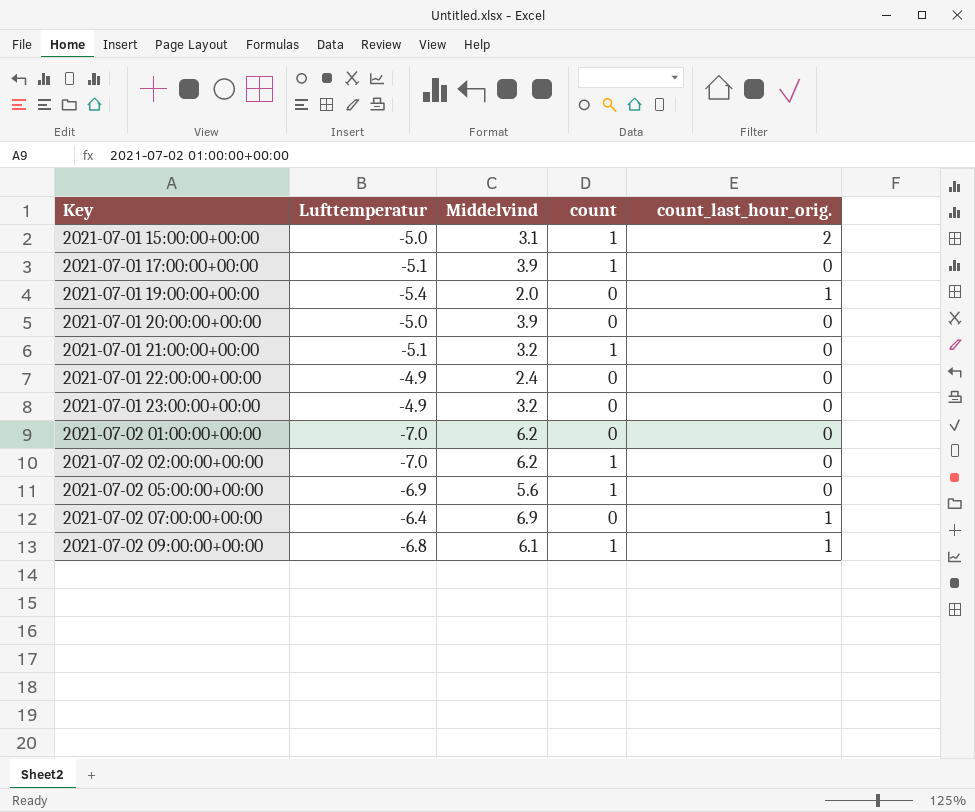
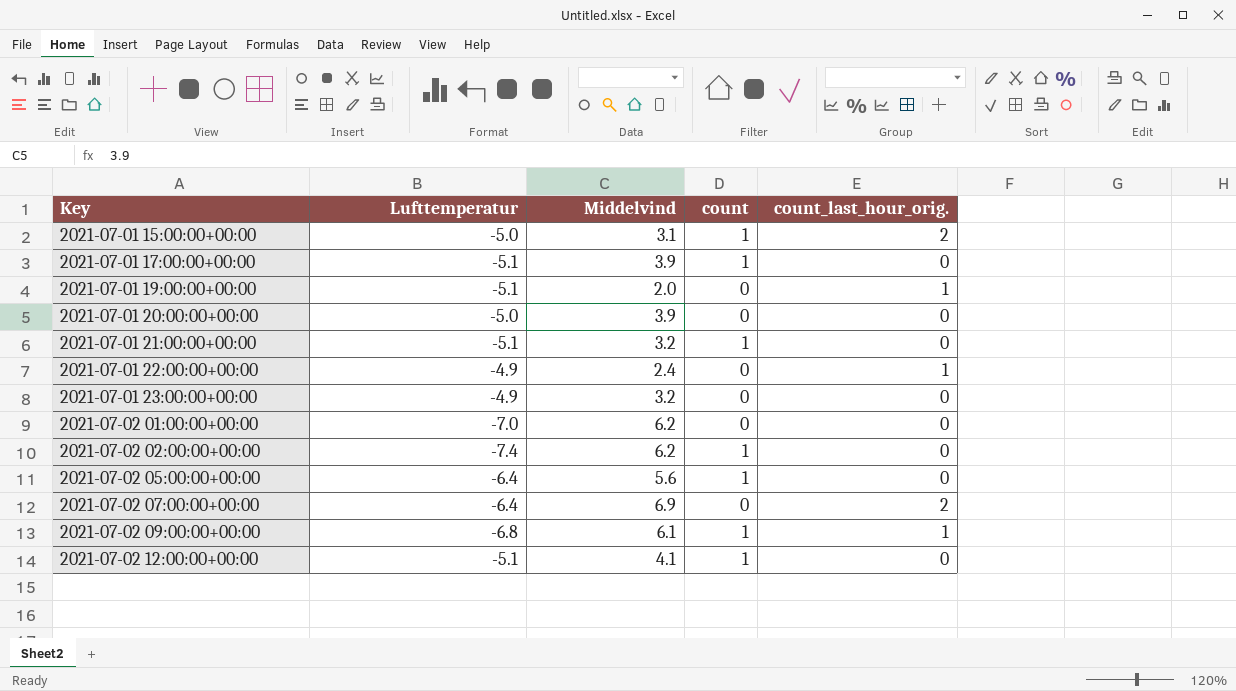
2021-07-01 19:00:00+00:00 | Lufttemperatur: -5.4 -> -5.1
2021-07-01 22:00:00+00:00 | count_last_hour_orig.: 0 -> 1
2021-07-02 02:00:00+00:00 | Lufttemperatur: -7.0 -> -7.4
2021-07-02 05:00:00+00:00 | Lufttemperatur: -6.9 -> -6.4
2021-07-02 07:00:00+00:00 | count_last_hour_orig.: 1 -> 2
row 2021-07-02 12:00:00+00:00: none -> -5.1 | 4.1 | 1 | 0

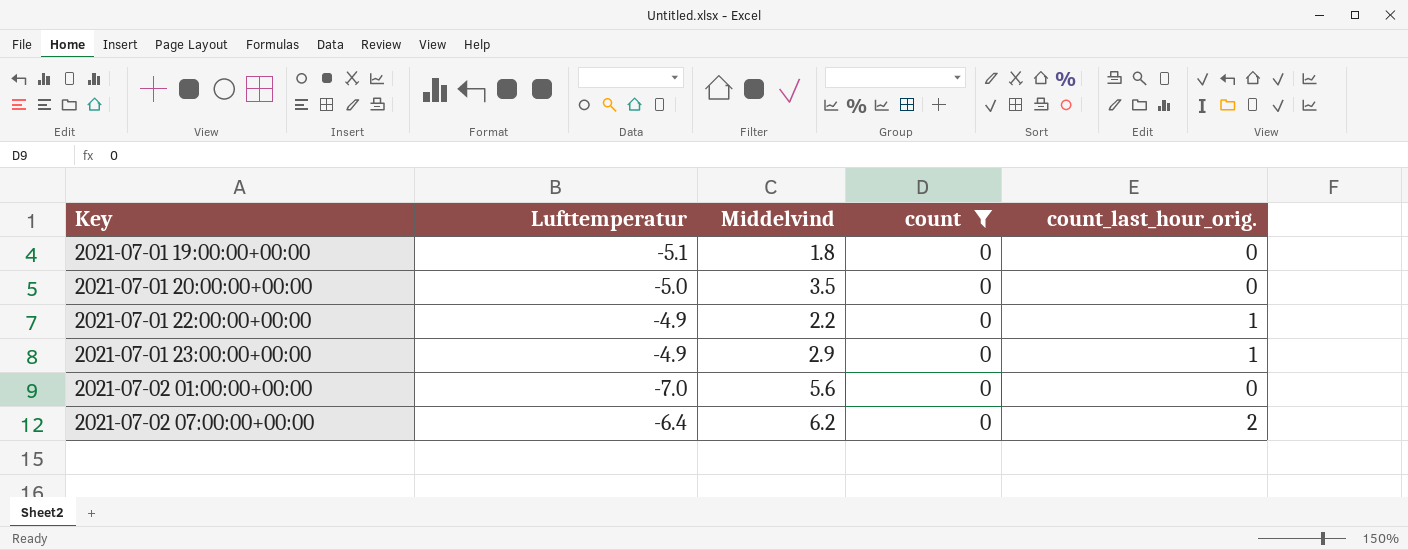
filter: none -> count = 0
2021-07-01 19:00:00+00:00 | Middelvind: 2.0 -> 1.8
2021-07-01 19:00:00+00:00 | count_last_hour_orig.: 1 -> 0
2021-07-01 20:00:00+00:00 | Middelvind: 3.9 -> 3.5
2021-07-01 22:00:00+00:00 | Middelvind: 2.4 -> 2.2
2021-07-01 23:00:00+00:00 | Middelvind: 3.2 -> 2.9
2021-07-01 23:00:00+00:00 | count_last_hour_orig.: 0 -> 1
2021-07-02 01:00:00+00:00 | Middelvind: 6.2 -> 5.6
2021-07-02 07:00:00+00:00 | Middelvind: 6.9 -> 6.2

